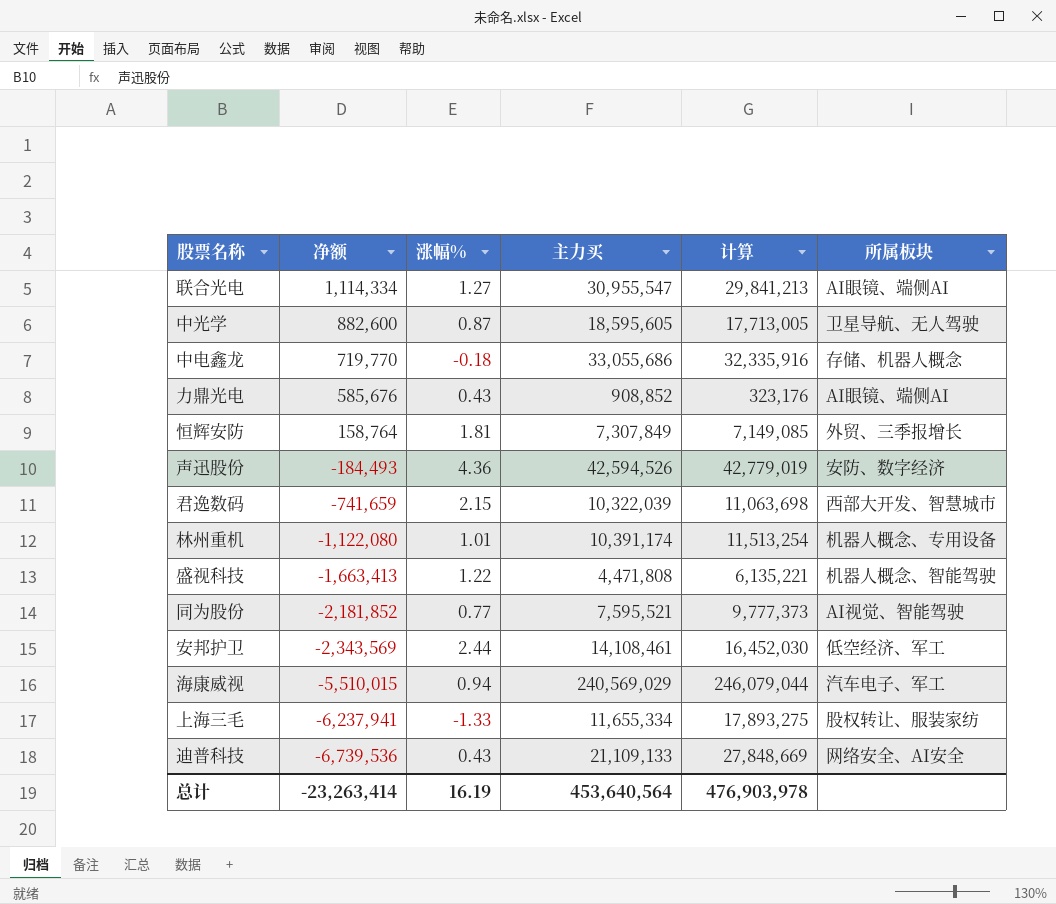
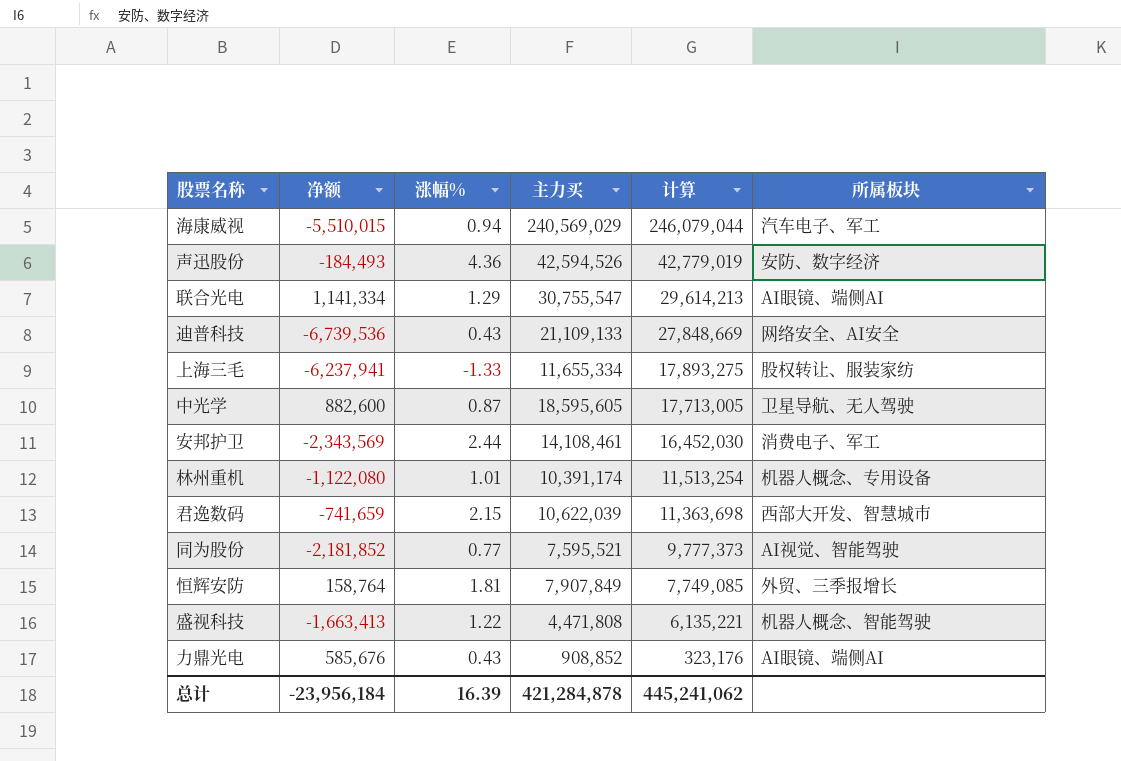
row order: 净额 descending -> 计算 descending
row 中电鑫龙: 719,770 | -0.18 | 33,055,686 | 32,335,916 | 存储、机器人概念 -> none
联合光电 | 净额: 1,114,334 -> 1,141,334
联合光电 | 涨幅%: 1.27 -> 1.29
联合光电 | 主力买: 30,955,547 -> 30,755,547
联合光电 | 计算: 29,841,213 -> 29,614,213
安邦护卫 | 所属板块: 低空经济、军工 -> 消费电子、军工
君逸数码 | 主力买: 10,322,039 -> 10,622,039
君逸数码 | 计算: 11,063,698 -> 11,363,698
恒辉安防 | 主力买: 7,307,849 -> 7,907,849
恒辉安防 | 计算: 7,149,085 -> 7,749,085
总计 | 净额: -23,263,414 -> -23,956,184
总计 | 涨幅%: 16.19 -> 16.39
总计 | 主力买: 453,640,564 -> 421,284,878
总计 | 计算: 476,903,978 -> 445,241,062

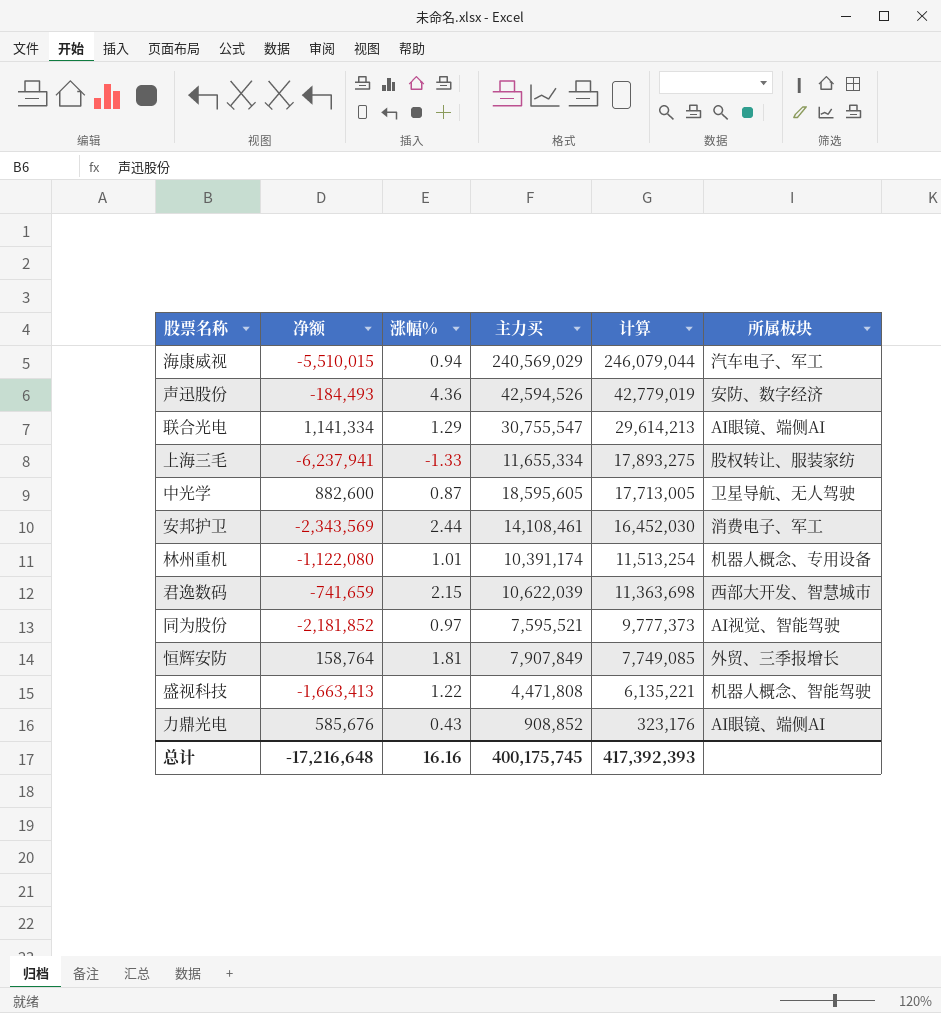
row 迪普科技: -6,739,536 | 0.43 | 21,109,133 | 27,848,669 | 网络安全、AI安全 -> none
同为股份 | 涨幅%: 0.77 -> 0.97
总计 | 净额: -23,956,184 -> -17,216,648
总计 | 涨幅%: 16.39 -> 16.16
总计 | 主力买: 421,284,878 -> 400,175,745
总计 | 计算: 445,241,062 -> 417,392,393

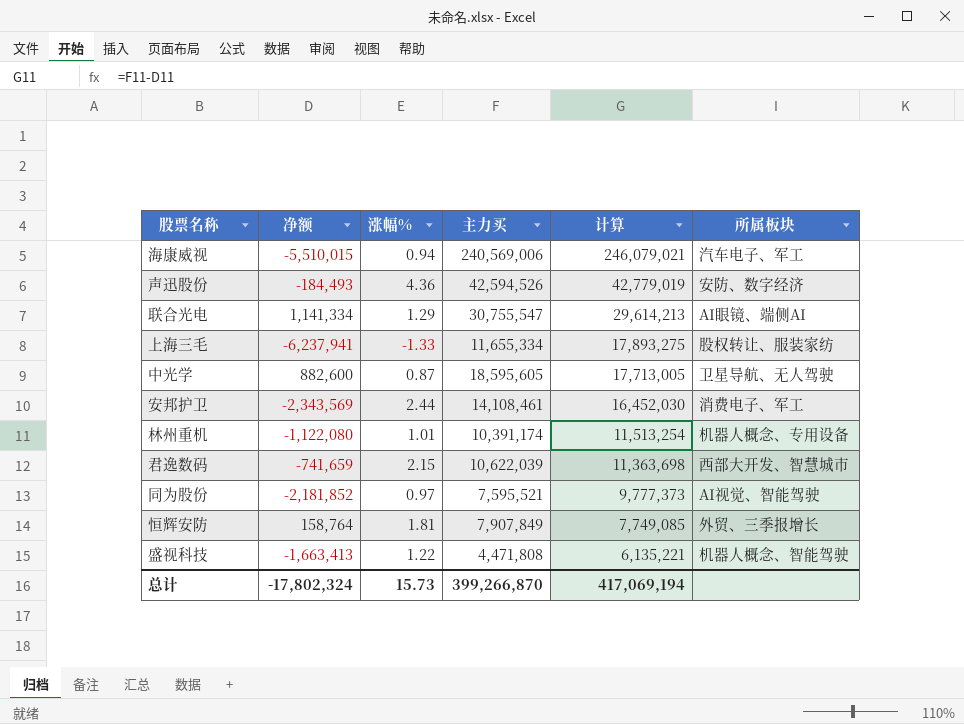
row 力鼎光电: 585,676 | 0.43 | 908,852 | 323,176 | AI眼镜、端侧AI -> none
海康威视 | 主力买: 240,569,029 -> 240,569,006
海康威视 | 计算: 246,079,044 -> 246,079,021
总计 | 净额: -17,216,648 -> -17,802,324
总计 | 涨幅%: 16.16 -> 15.73
总计 | 主力买: 400,175,745 -> 399,266,870
总计 | 计算: 417,392,393 -> 417,069,194

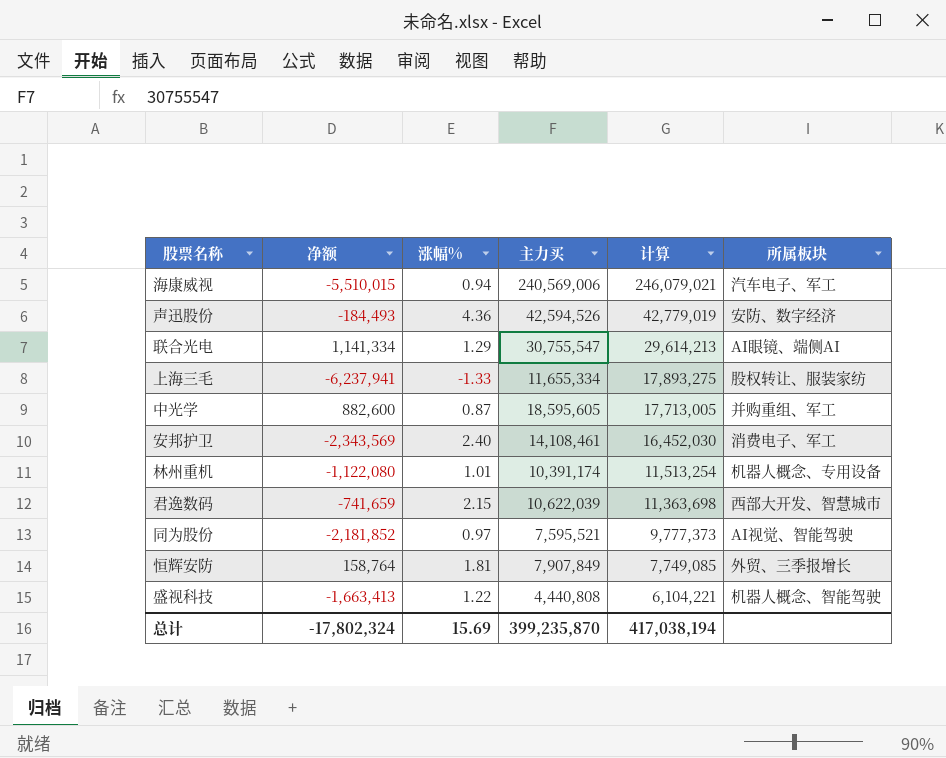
中光学 | 所属板块: 卫星导航、无人驾驶 -> 并购重组、军工
安邦护卫 | 涨幅%: 2.44 -> 2.40
盛视科技 | 主力买: 4,471,808 -> 4,440,808
盛视科技 | 计算: 6,135,221 -> 6,104,221
总计 | 涨幅%: 15.73 -> 15.69
总计 | 主力买: 399,266,870 -> 399,235,870
总计 | 计算: 417,069,194 -> 417,038,194

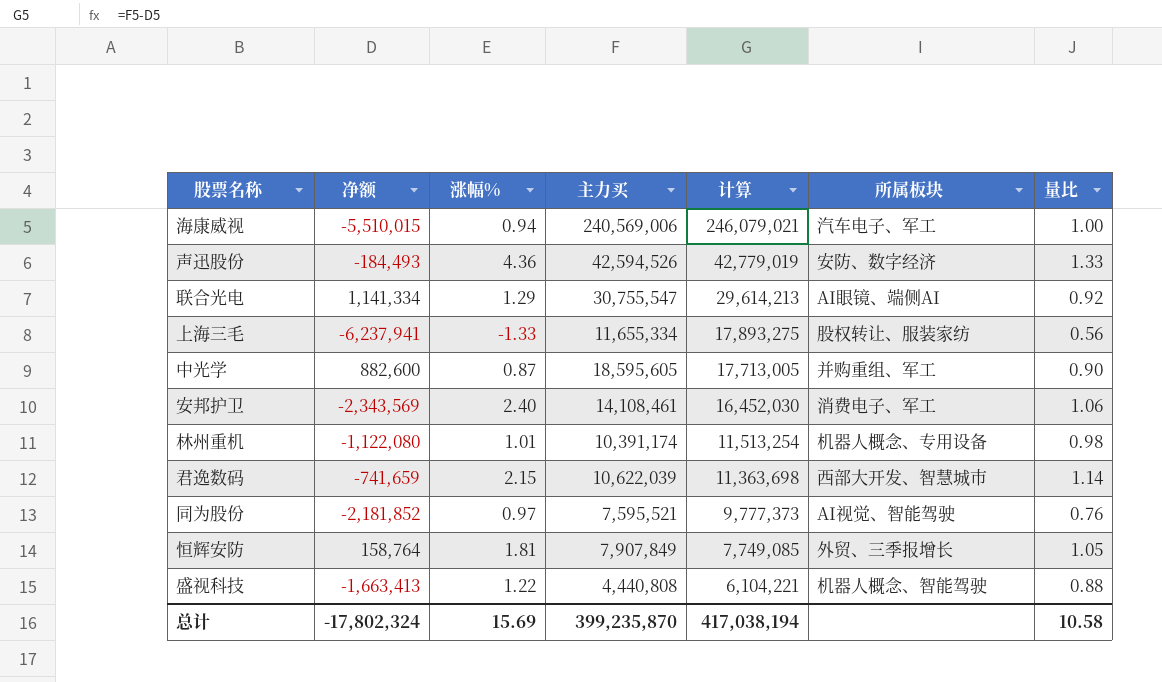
column 量比 | position: none -> 7

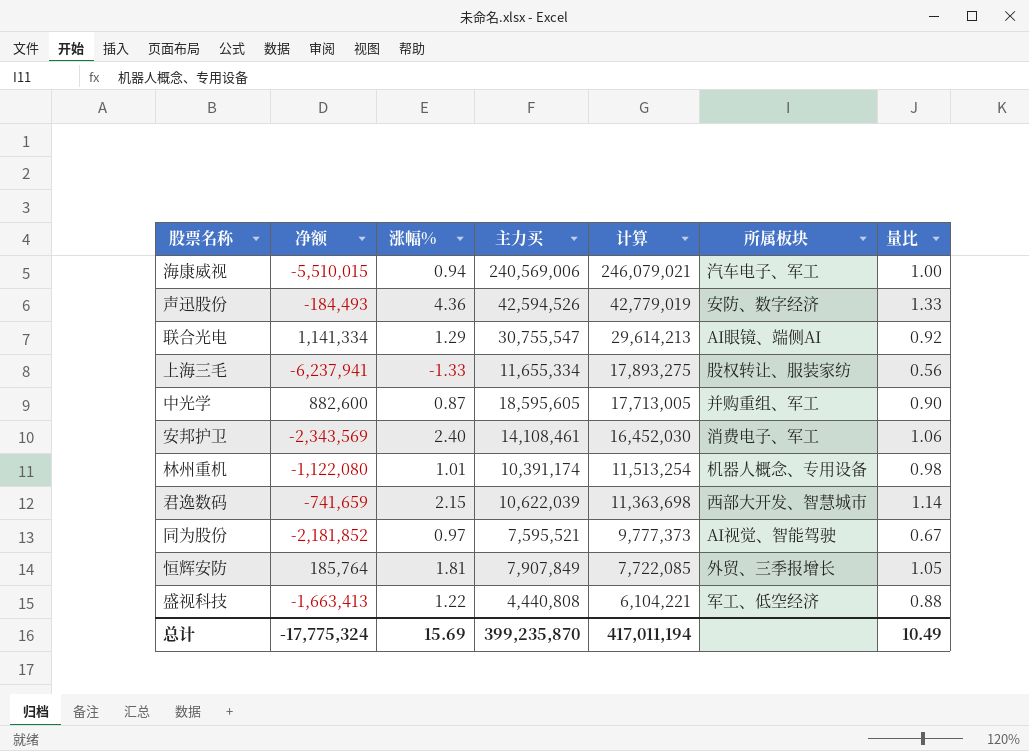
同为股份 | 量比: 0.76 -> 0.67
恒辉安防 | 净额: 158,764 -> 185,764
恒辉安防 | 计算: 7,749,085 -> 7,722,085
盛视科技 | 所属板块: 机器人概念、智能驾驶 -> 军工、低空经济
总计 | 净额: -17,802,324 -> -17,775,324
总计 | 计算: 417,038,194 -> 417,011,194
总计 | 量比: 10.58 -> 10.49

